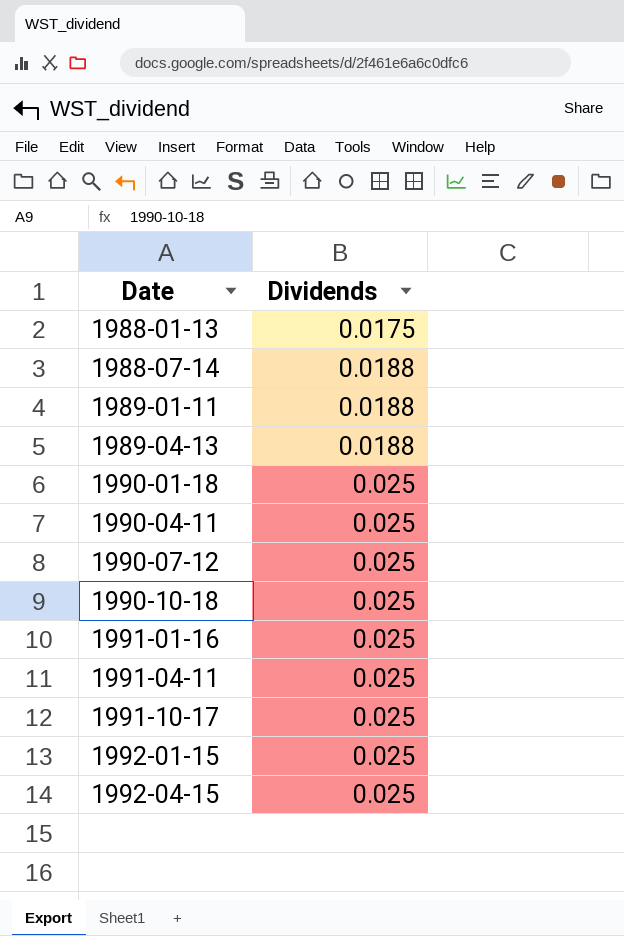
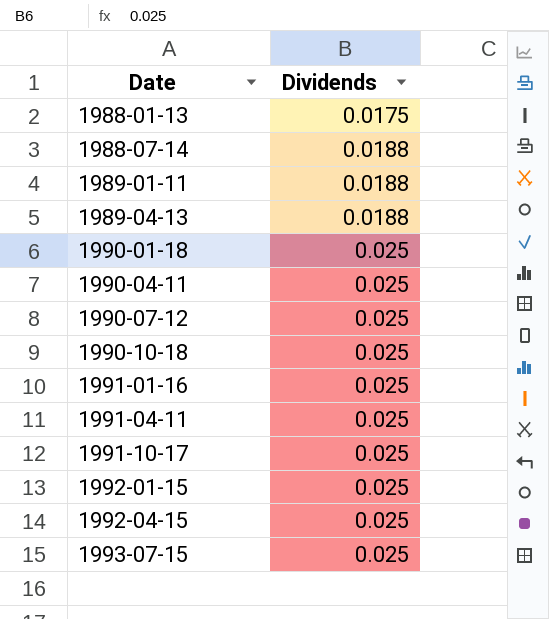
row 1993-07-15: none -> 0.025

